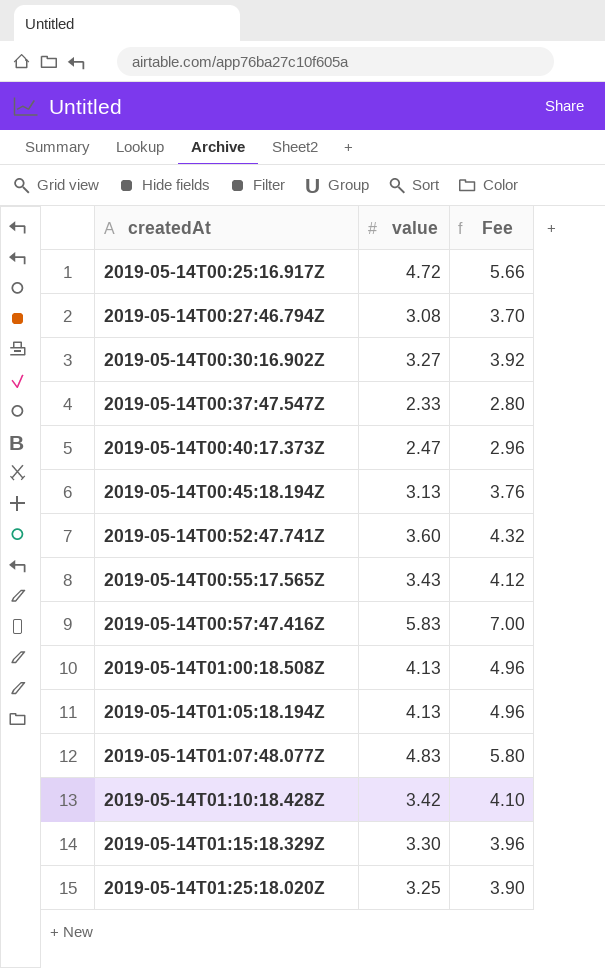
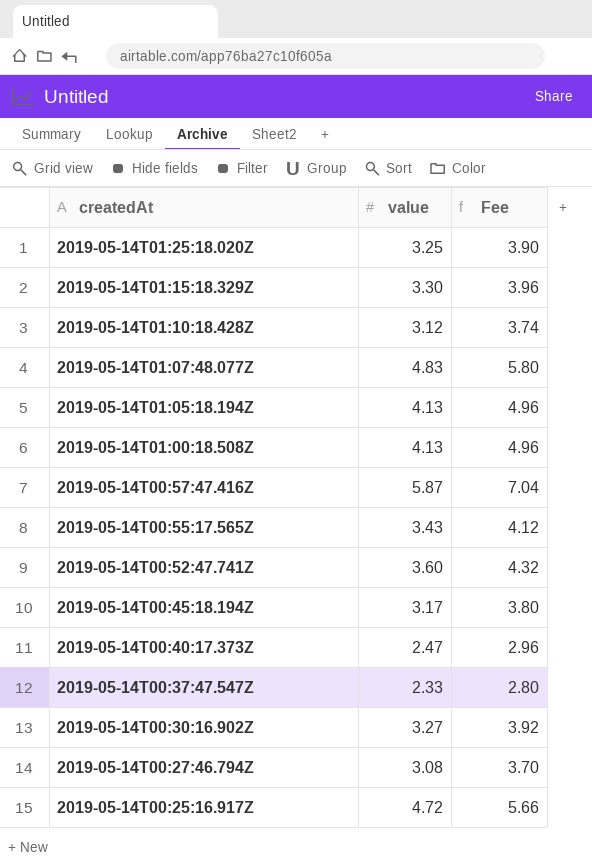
row order: createdAt ascending -> createdAt descending
2019-05-14T01:10:18.428Z | value: 3.42 -> 3.12
2019-05-14T01:10:18.428Z | Fee: 4.10 -> 3.74
2019-05-14T00:57:47.416Z | value: 5.83 -> 5.87
2019-05-14T00:57:47.416Z | Fee: 7.00 -> 7.04
2019-05-14T00:45:18.194Z | value: 3.13 -> 3.17
2019-05-14T00:45:18.194Z | Fee: 3.76 -> 3.80

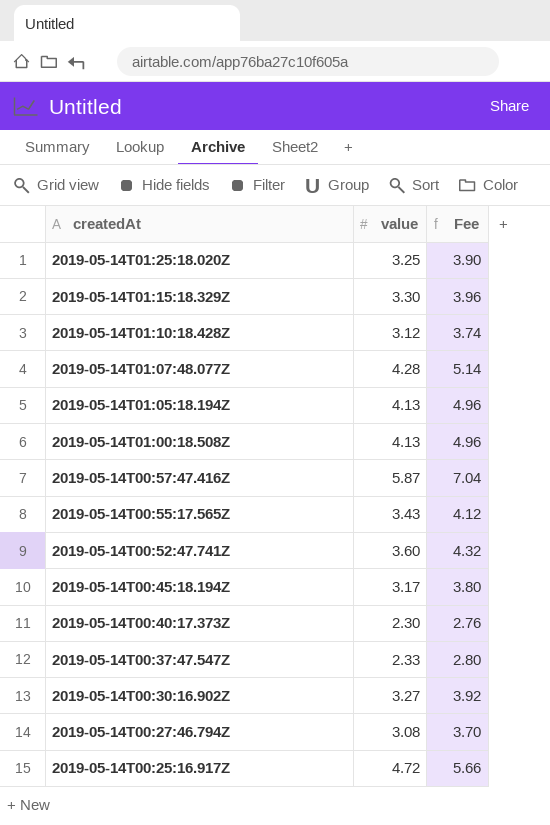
2019-05-14T01:07:48.077Z | value: 4.83 -> 4.28
2019-05-14T01:07:48.077Z | Fee: 5.80 -> 5.14
2019-05-14T00:40:17.373Z | value: 2.47 -> 2.30
2019-05-14T00:40:17.373Z | Fee: 2.96 -> 2.76

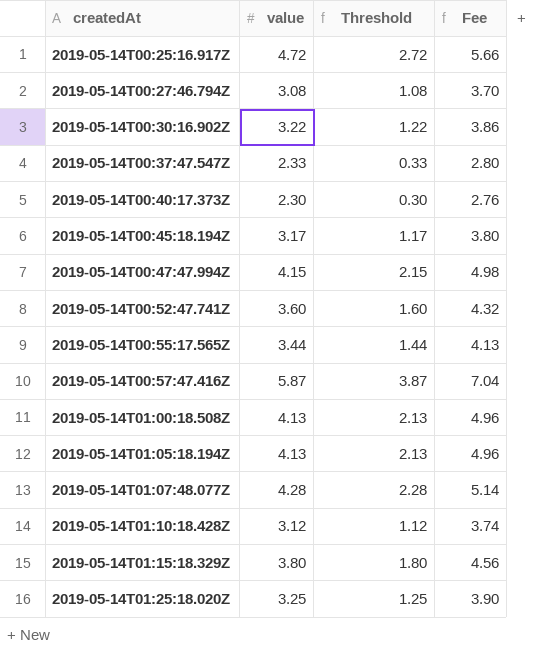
row order: createdAt descending -> createdAt ascending
column Threshold | formula: none -> [value] - 2
2019-05-14T00:30:16.902Z | value: 3.27 -> 3.22
2019-05-14T00:30:16.902Z | Fee: 3.92 -> 3.86
row 2019-05-14T00:47:47.994Z: none -> 4.15 | 2.15 | 4.98
2019-05-14T00:55:17.565Z | value: 3.43 -> 3.44
2019-05-14T00:55:17.565Z | Fee: 4.12 -> 4.13
2019-05-14T01:15:18.329Z | value: 3.30 -> 3.80
2019-05-14T01:15:18.329Z | Fee: 3.96 -> 4.56

